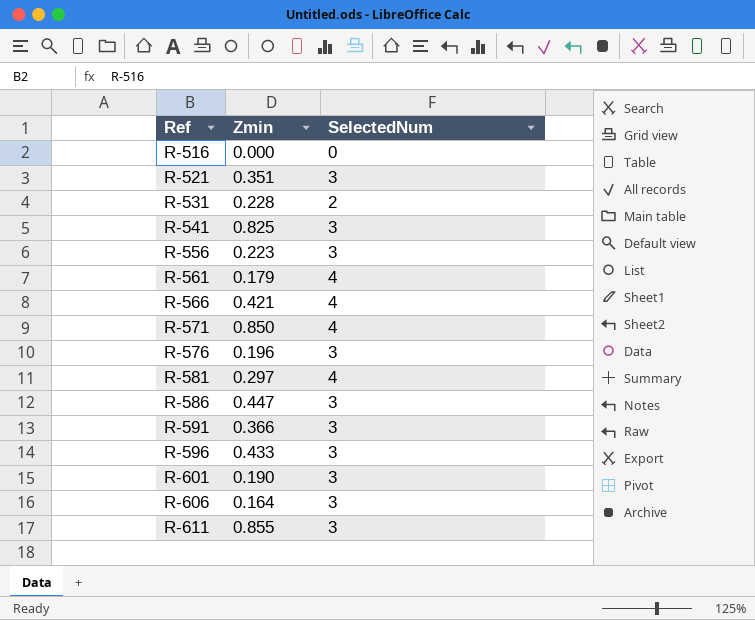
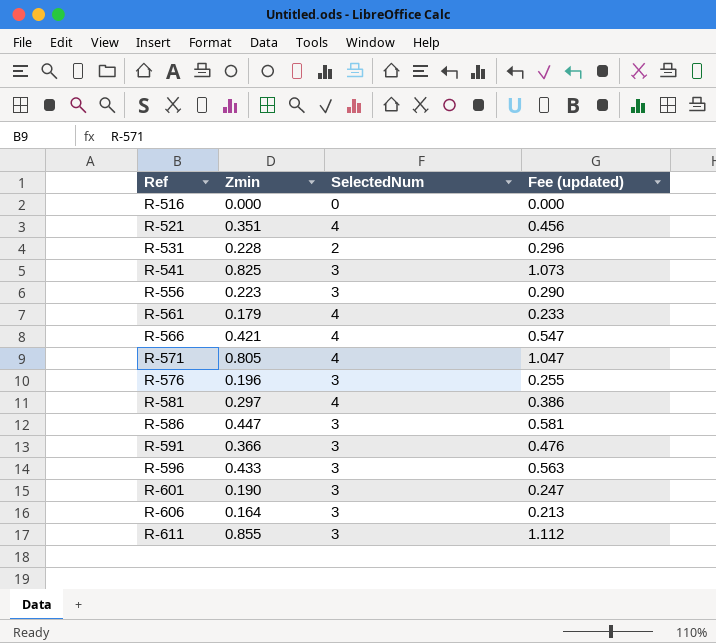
column Fee (updated) | formula: none -> [Zmin] * 1.3
R-521 | SelectedNum: 3 -> 4
R-571 | Zmin: 0.850 -> 0.805

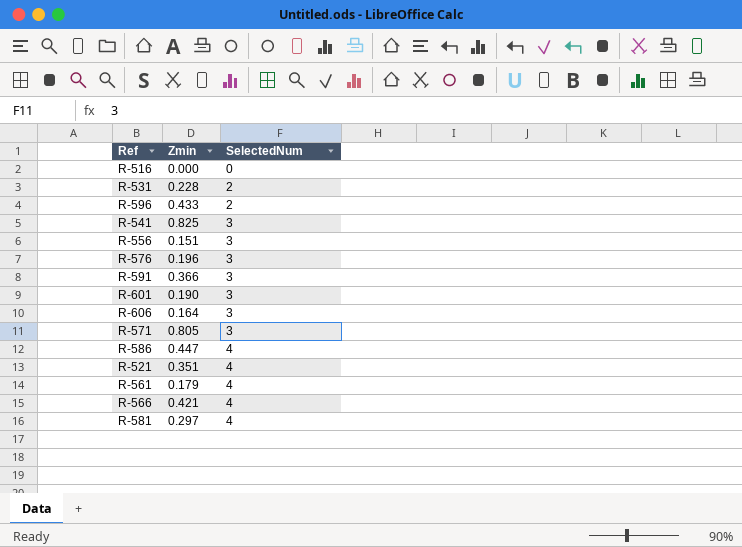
row order: Ref ascending -> SelectedNum ascending
column Fee (updated) | formula: [Zmin] * 1.3 -> none
row R-611: 0.855 | 3 | 1.112 -> none
R-596 | SelectedNum: 3 -> 2
R-556 | Zmin: 0.223 -> 0.151
R-571 | SelectedNum: 4 -> 3
R-586 | SelectedNum: 3 -> 4

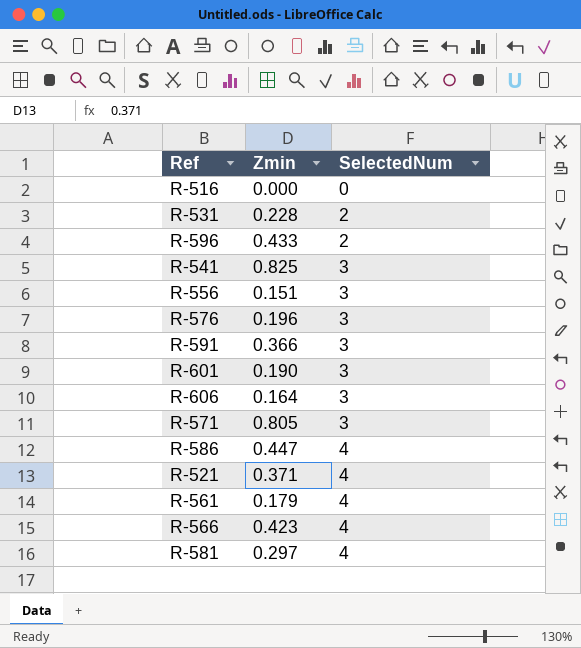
R-521 | Zmin: 0.351 -> 0.371
R-566 | Zmin: 0.421 -> 0.423

